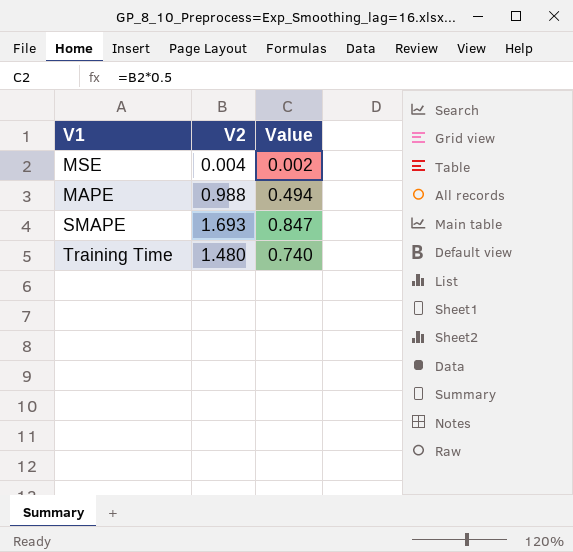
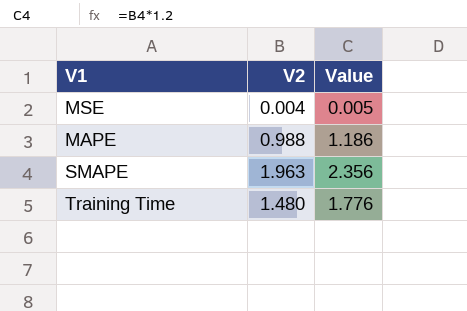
column Value | formula: [V2] * 0.5 -> [V2] * 1.2
SMAPE | V2: 1.693 -> 1.963

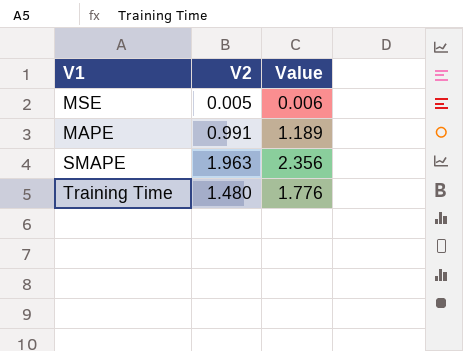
MSE | V2: 0.004 -> 0.005
MSE | Value: 0.005 -> 0.006
MAPE | V2: 0.988 -> 0.991
MAPE | Value: 1.186 -> 1.189

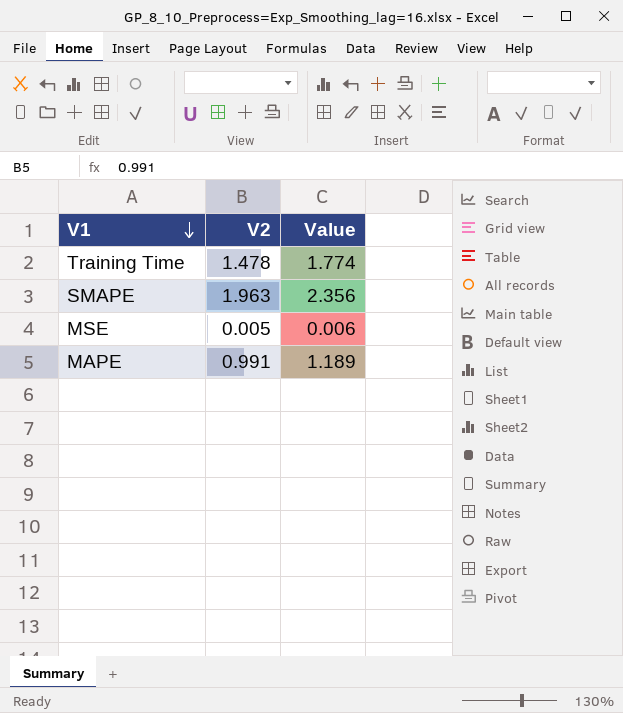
row order: none -> V1 descending
Training Time | V2: 1.480 -> 1.478
Training Time | Value: 1.776 -> 1.774

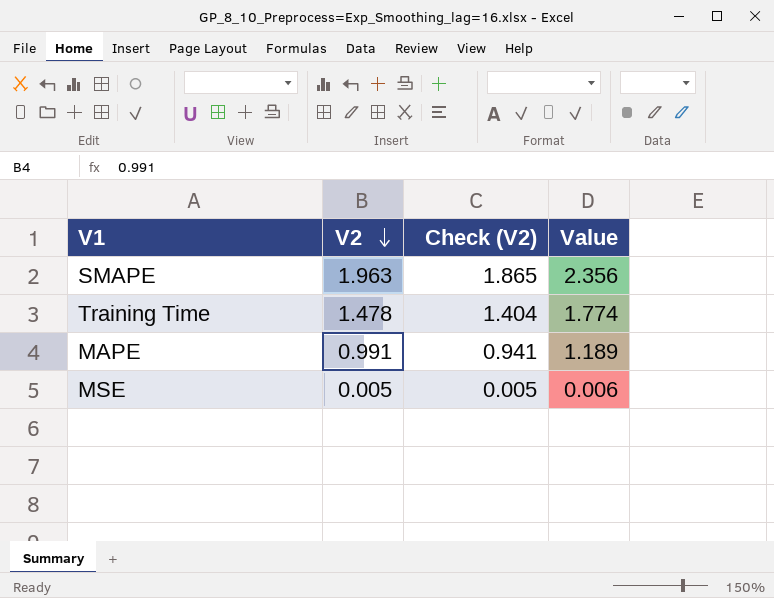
row order: V1 descending -> V2 descending
column Check (V2) | formula: none -> [V2] * 0.95

